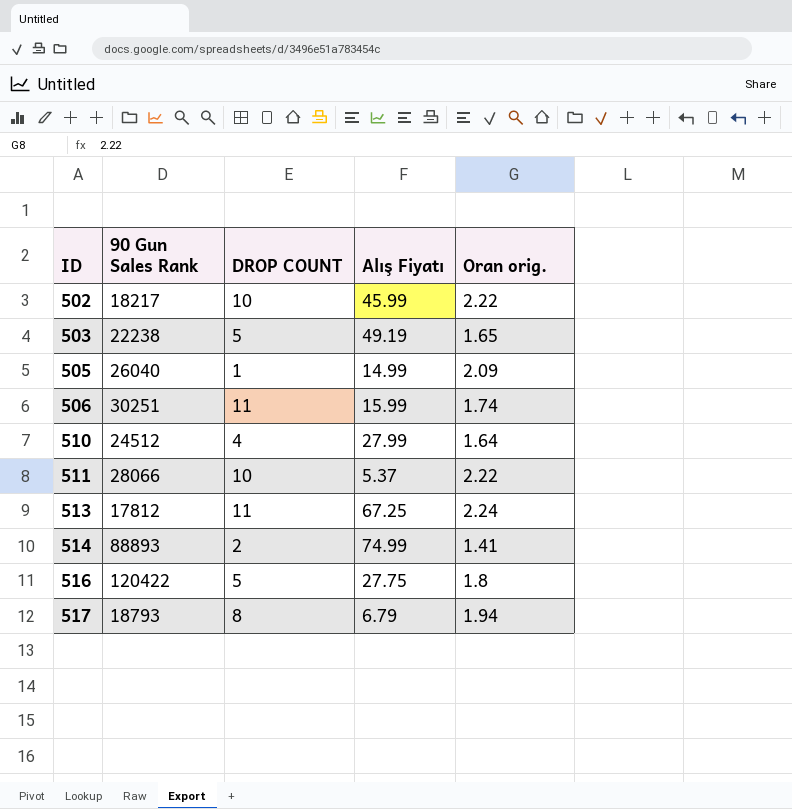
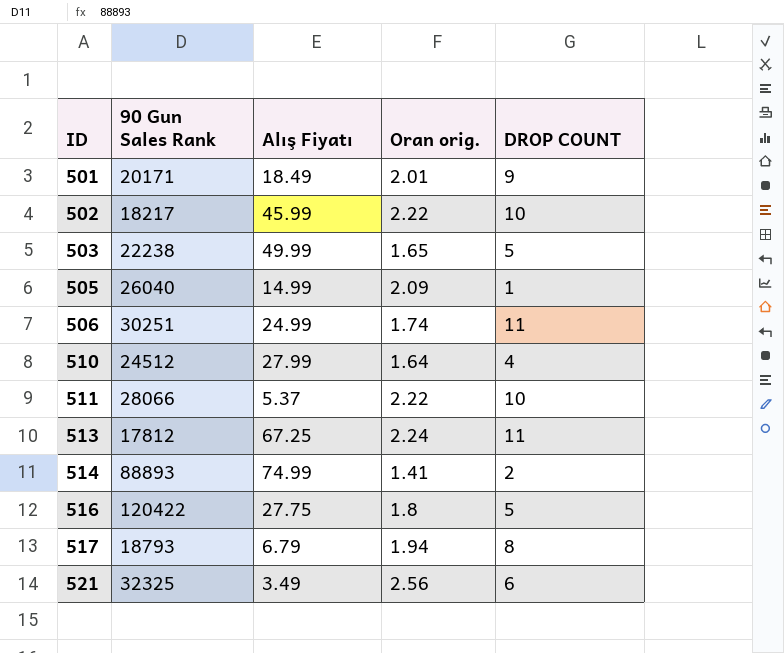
column DROP COUNT | position: 3 -> 5
row 501: none -> 20171 | 18.49 | 2.01 | 9
503 | Alış Fiyatı: 49.19 -> 49.99
506 | Alış Fiyatı: 15.99 -> 24.99
row 521: none -> 32325 | 3.49 | 2.56 | 6

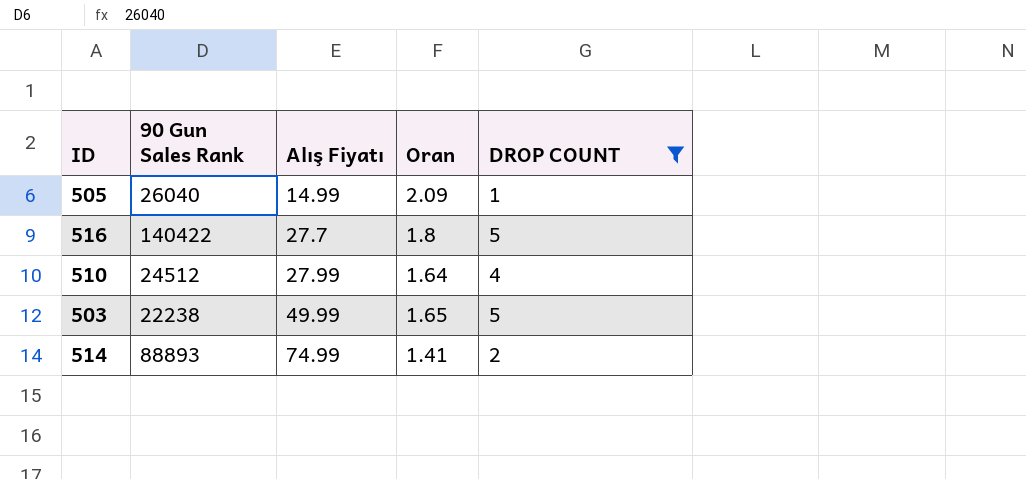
filter: none -> DROP COUNT <= 5
row order: ID ascending -> Alış Fiyatı ascending
column name: Oran orig. -> Oran
516 | 90 Gun Sales Rank: 120422 -> 140422
516 | Alış Fiyatı: 27.75 -> 27.7

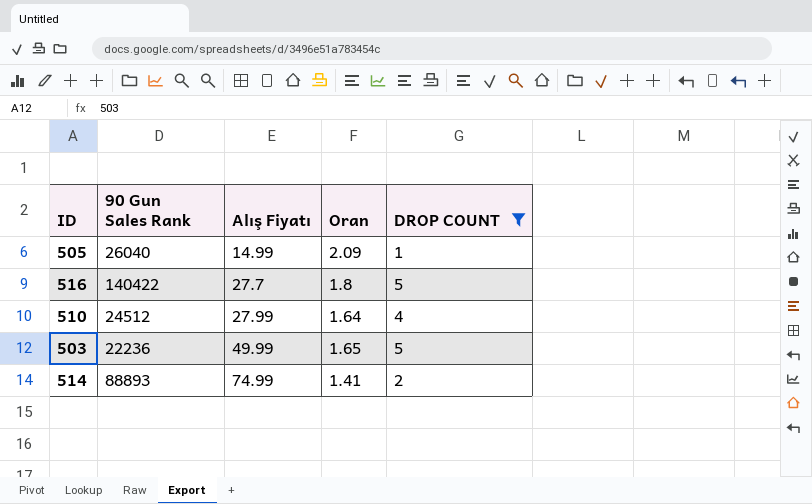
503 | 90 Gun Sales Rank: 22238 -> 22236

